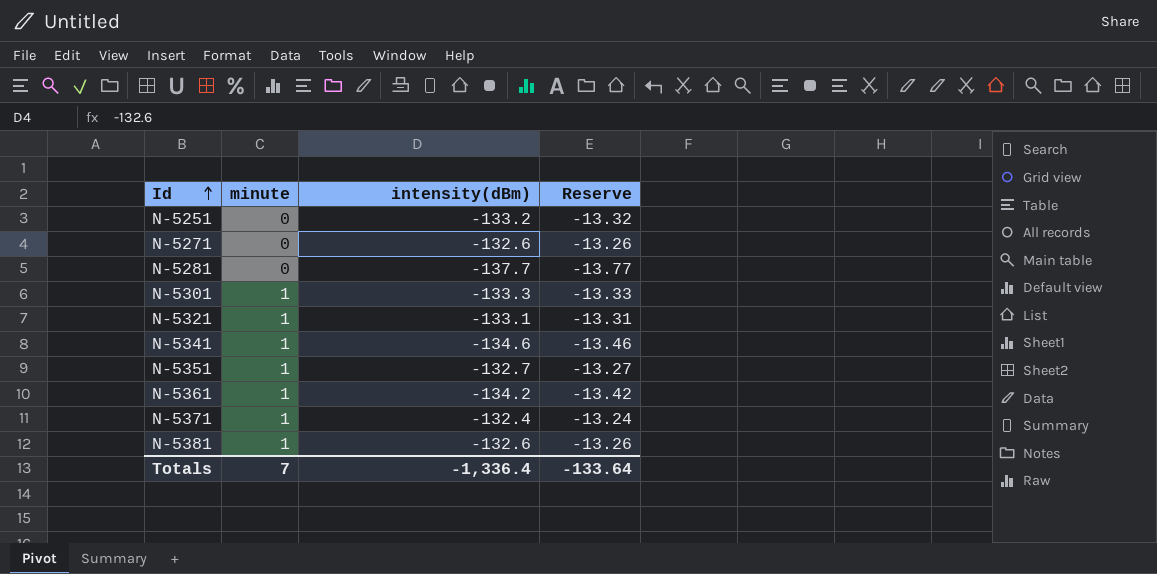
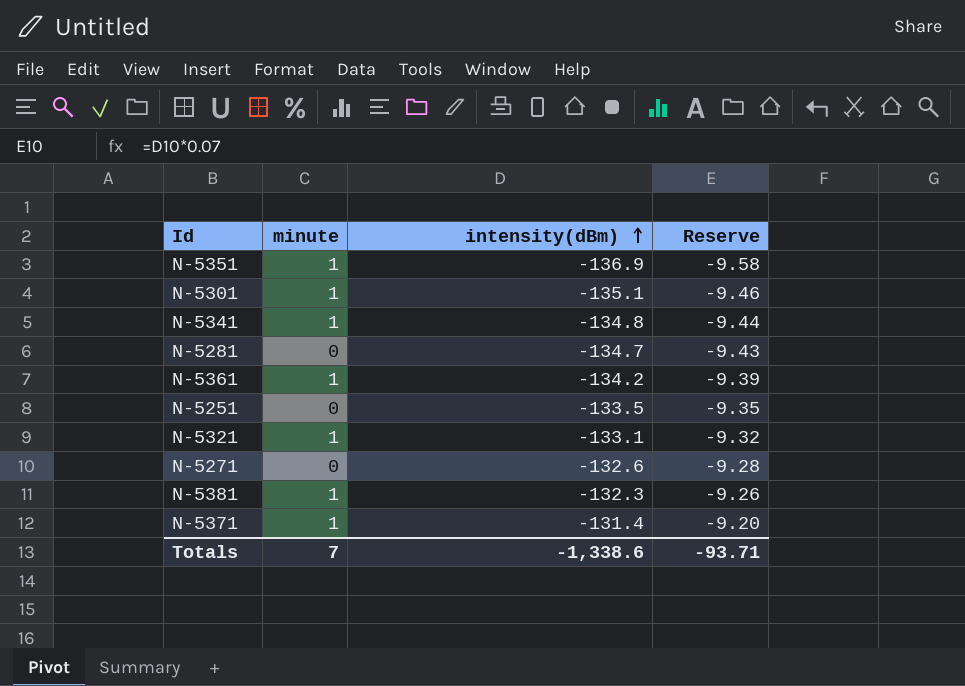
row order: Id ascending -> intensity(dBm) ascending
column Reserve | formula: [intensity(dBm)] * 0.1 -> [intensity(dBm)] * 0.07
N-5351 | intensity(dBm): -132.7 -> -136.9
N-5301 | intensity(dBm): -133.3 -> -135.1
N-5341 | intensity(dBm): -134.6 -> -134.8
N-5281 | intensity(dBm): -137.7 -> -134.7
N-5251 | intensity(dBm): -133.2 -> -133.5
N-5381 | intensity(dBm): -132.6 -> -132.3
N-5371 | intensity(dBm): -132.4 -> -131.4
Totals | intensity(dBm): -1,336.4 -> -1,338.6
Totals | Reserve: -133.64 -> -93.71

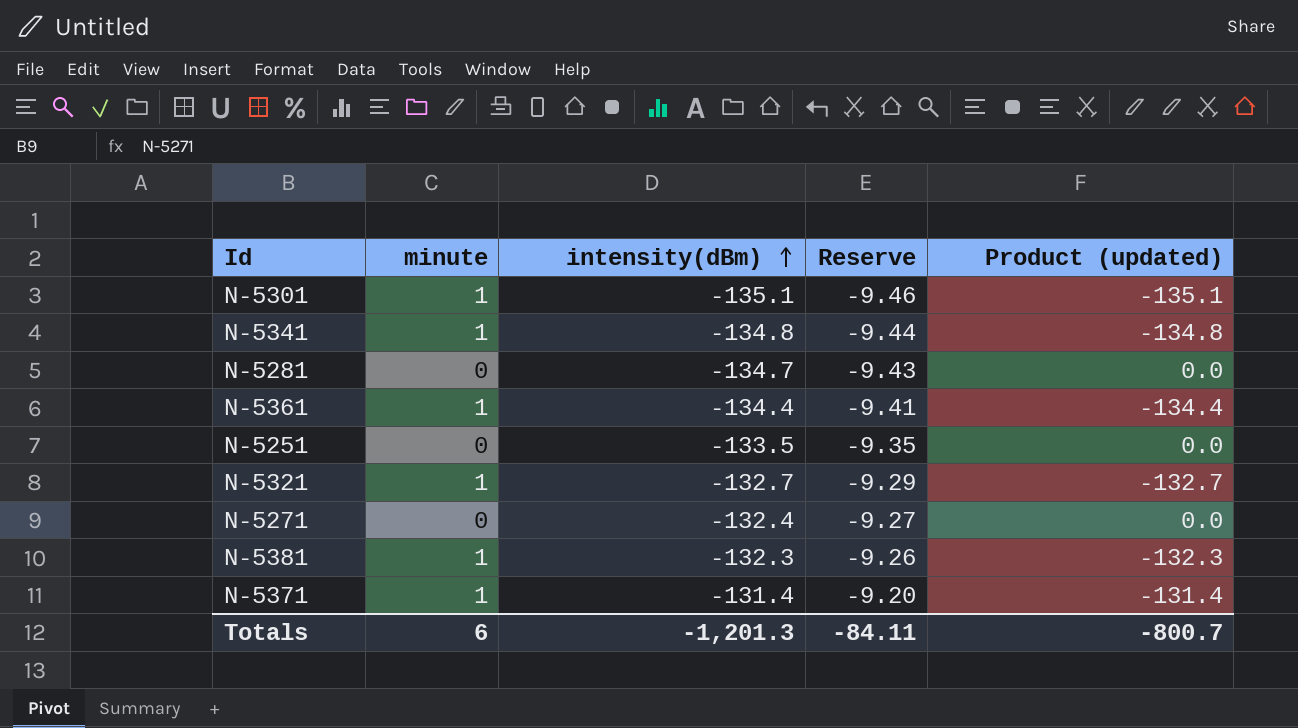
column Product (updated) | formula: none -> [minute] * [intensity(dBm)]
row N-5351: 1 | -136.9 | -9.58 -> none
N-5361 | intensity(dBm): -134.2 -> -134.4
N-5361 | Reserve: -9.39 -> -9.41
N-5321 | intensity(dBm): -133.1 -> -132.7
N-5321 | Reserve: -9.32 -> -9.29
N-5271 | intensity(dBm): -132.6 -> -132.4
N-5271 | Reserve: -9.28 -> -9.27
Totals | minute: 7 -> 6
Totals | intensity(dBm): -1,338.6 -> -1,201.3
Totals | Reserve: -93.71 -> -84.11

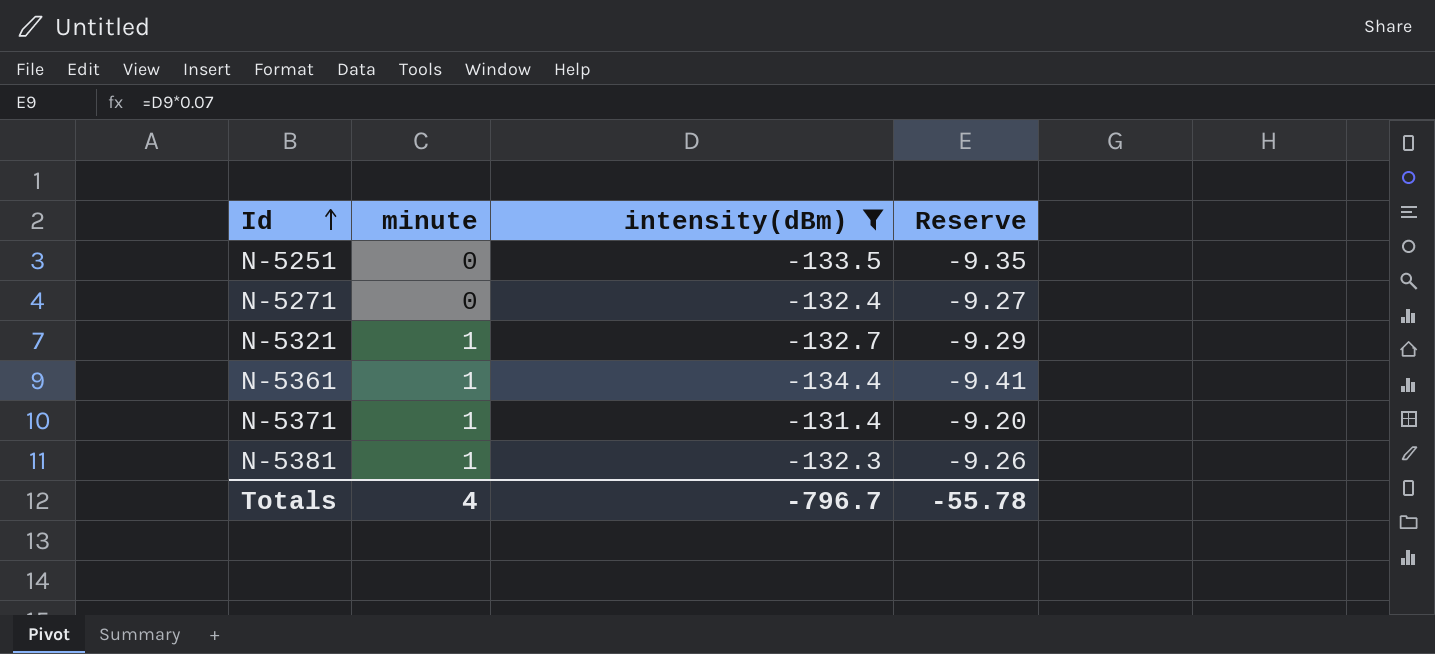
filter: none -> intensity(dBm) >= -134.4
row order: intensity(dBm) ascending -> Id ascending
column Product (updated) | formula: [minute] * [intensity(dBm)] -> none
Totals | minute: 6 -> 4
Totals | intensity(dBm): -1,201.3 -> -796.7
Totals | Reserve: -84.11 -> -55.78

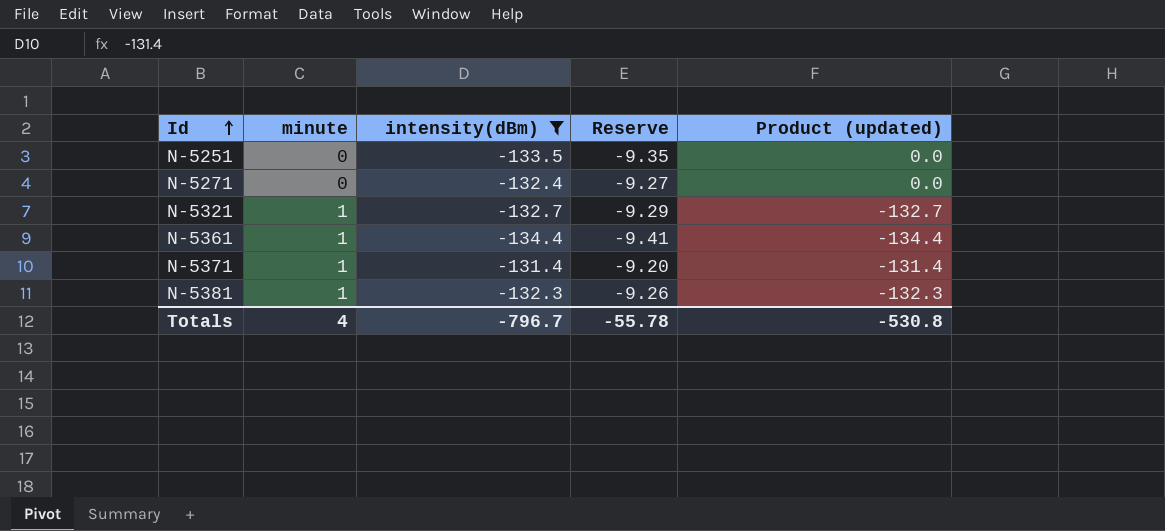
column Product (updated) | formula: none -> [minute] * [intensity(dBm)]

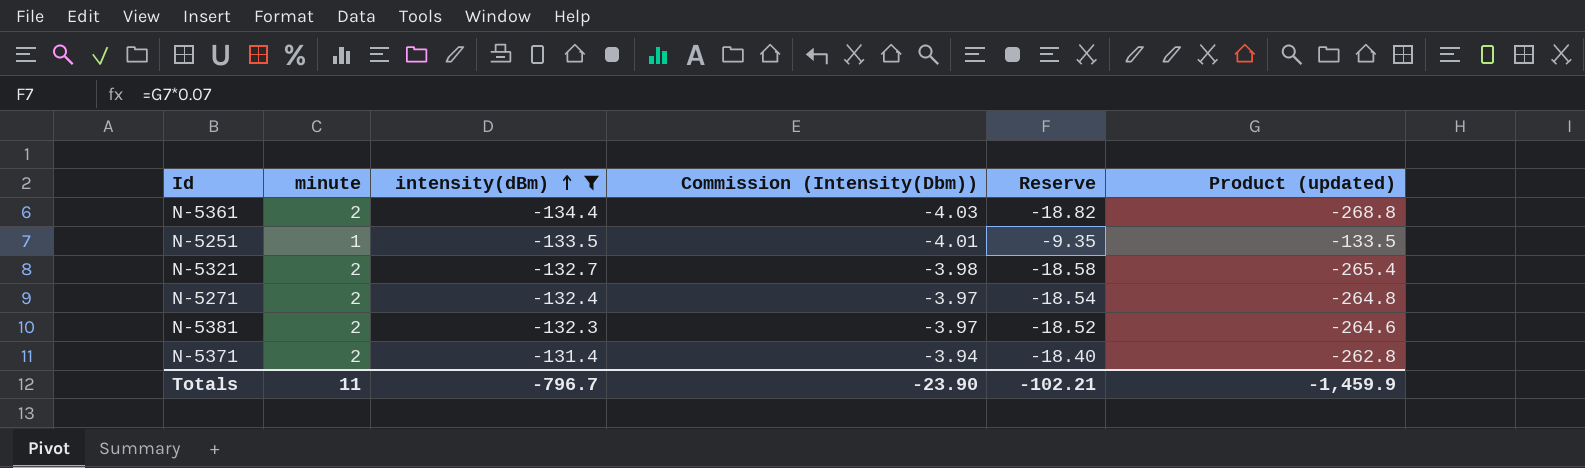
row order: Id ascending -> intensity(dBm) ascending
column Commission (Intensity(Dbm)) | formula: none -> [intensity(dBm)] * 0.03
column Reserve | formula: [intensity(dBm)] * 0.07 -> [Product (updated)] * 0.07
N-5361 | minute: 1 -> 2
N-5361 | Product (updated): -134.4 -> -268.8
N-5251 | minute: 0 -> 1
N-5251 | Product (updated): 0.0 -> -133.5
N-5321 | minute: 1 -> 2
N-5321 | Product (updated): -132.7 -> -265.4
N-5271 | minute: 0 -> 2
N-5271 | Product (updated): 0.0 -> -264.8
N-5381 | minute: 1 -> 2
N-5381 | Product (updated): -132.3 -> -264.6
N-5371 | minute: 1 -> 2
N-5371 | Product (updated): -131.4 -> -262.8
Totals | minute: 4 -> 11
Totals | Reserve: -55.78 -> -102.21
Totals | Product (updated): -530.8 -> -1,459.9

